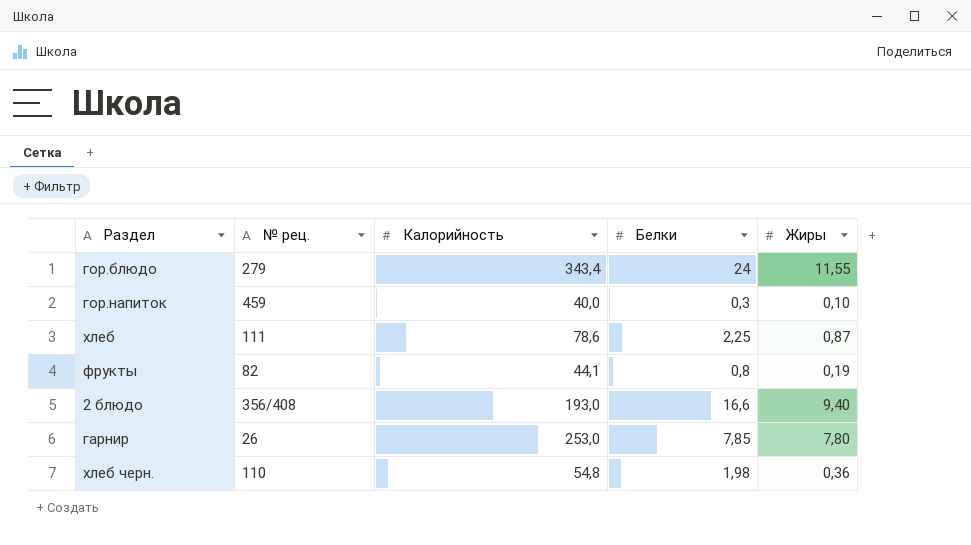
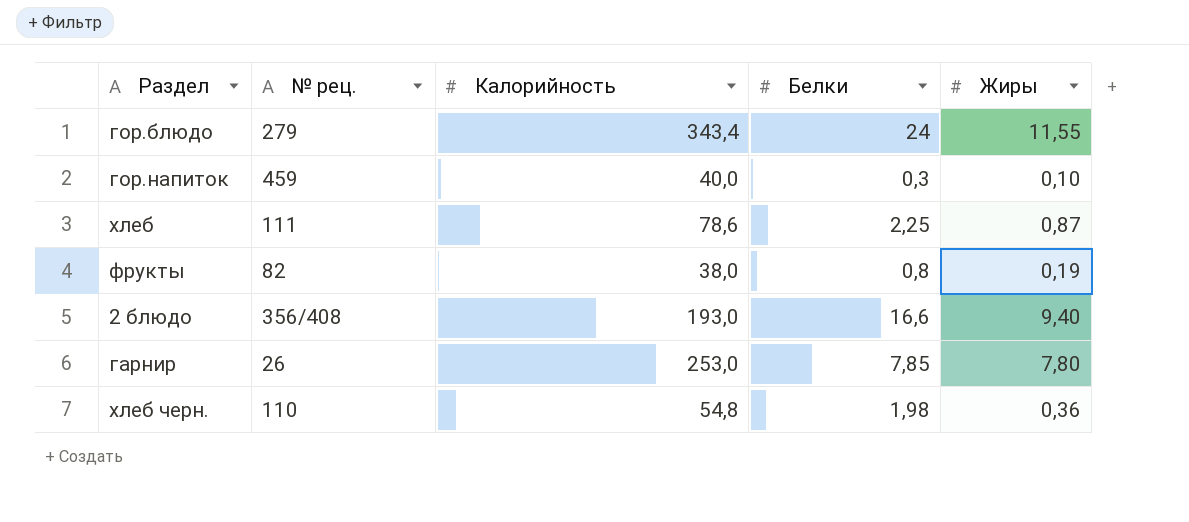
фрукты | Калорийность: 44,1 -> 38,0

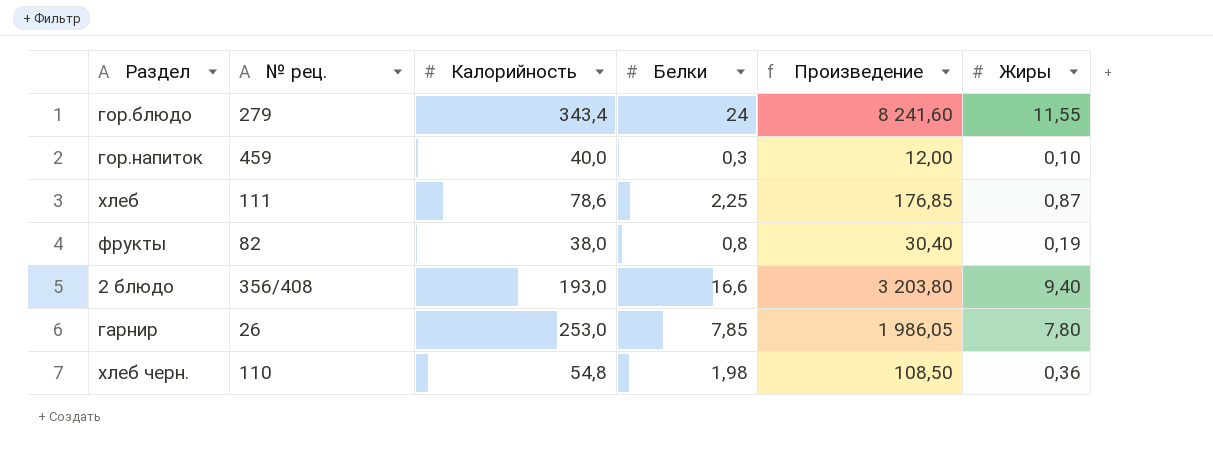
column Произведение | formula: none -> [Калорийность] * [Белки]

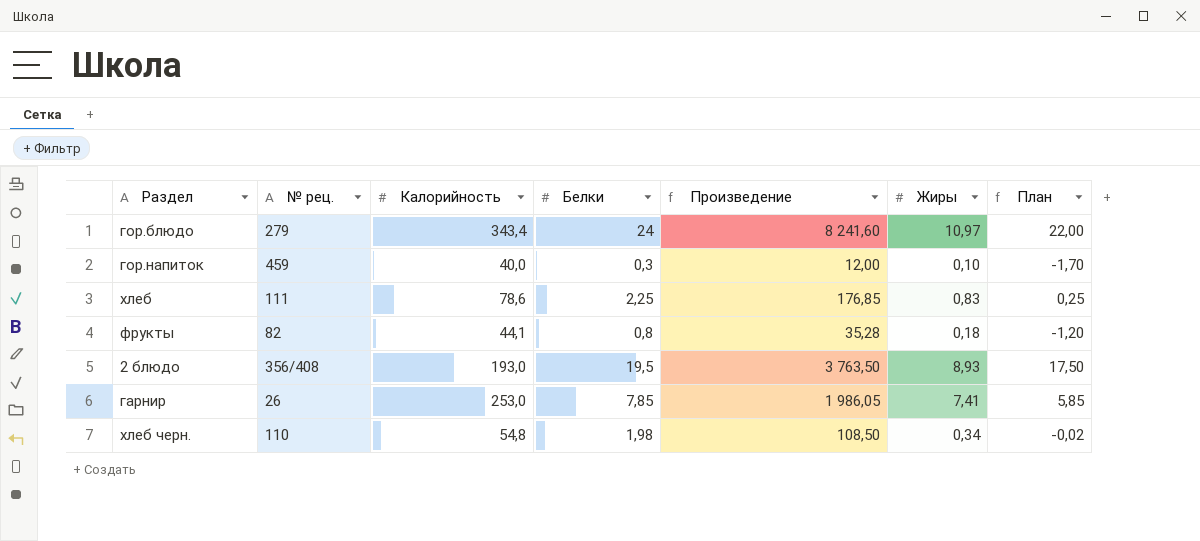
column План | formula: none -> [Белки] - 2
гор.блюдо | Жиры: 11,55 -> 10,97
хлеб | Жиры: 0,87 -> 0,83
фрукты | Калорийность: 38,0 -> 44,1
фрукты | Произведение: 30,40 -> 35,28
фрукты | Жиры: 0,19 -> 0,18
2 блюдо | Белки: 16,6 -> 19,5
2 блюдо | Произведение: 3 203,80 -> 3 763,50
2 блюдо | Жиры: 9,40 -> 8,93
гарнир | Жиры: 7,80 -> 7,41
хлеб черн. | Жиры: 0,36 -> 0,34

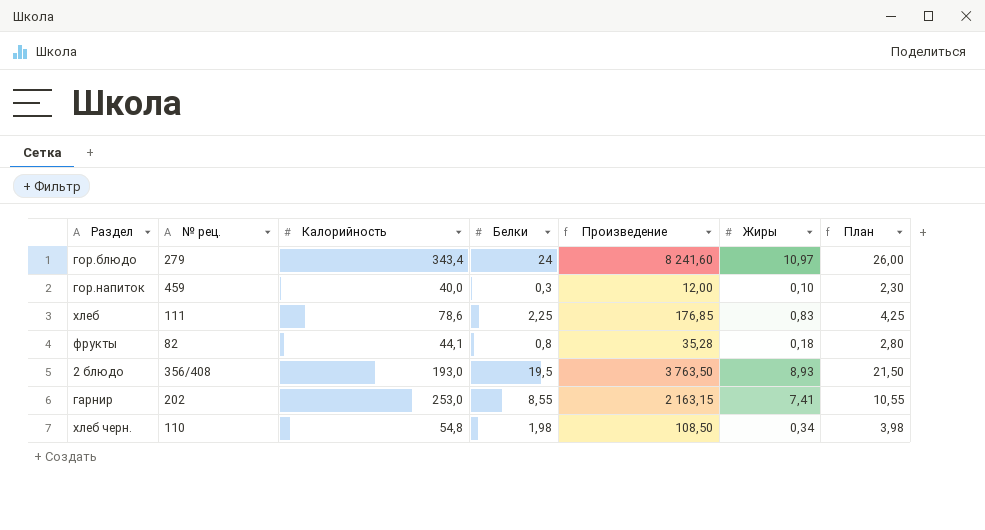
column План | formula: [Белки] - 2 -> [Белки] + 2
гарнир | № рец.: 26 -> 202
гарнир | Белки: 7,85 -> 8,55
гарнир | Произведение: 1 986,05 -> 2 163,15

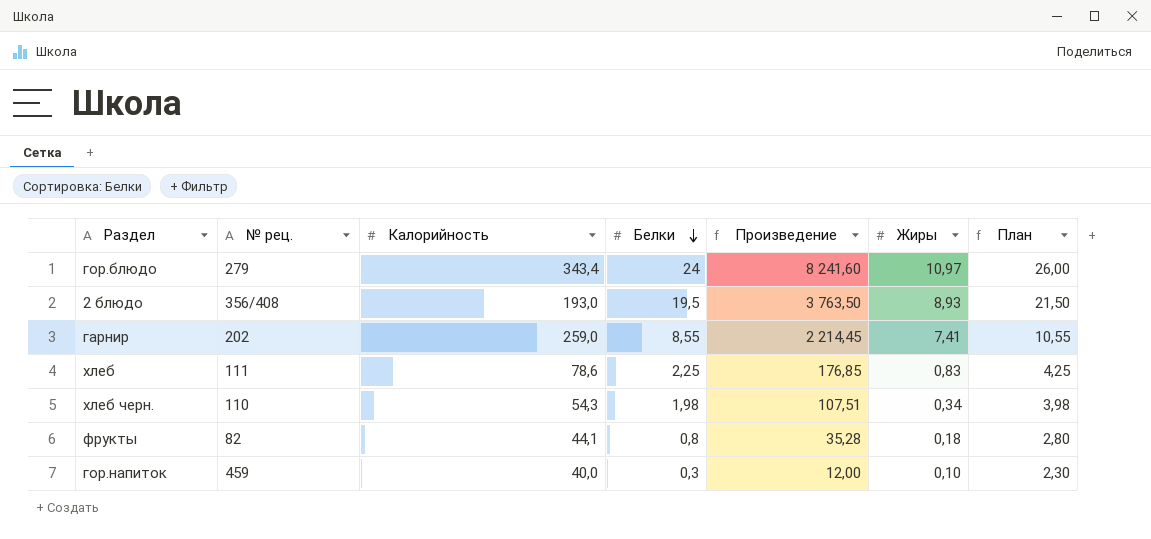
row order: none -> Белки descending
гарнир | Калорийность: 253,0 -> 259,0
гарнир | Произведение: 2 163,15 -> 2 214,45
хлеб черн. | Калорийность: 54,8 -> 54,3
хлеб черн. | Произведение: 108,50 -> 107,51

